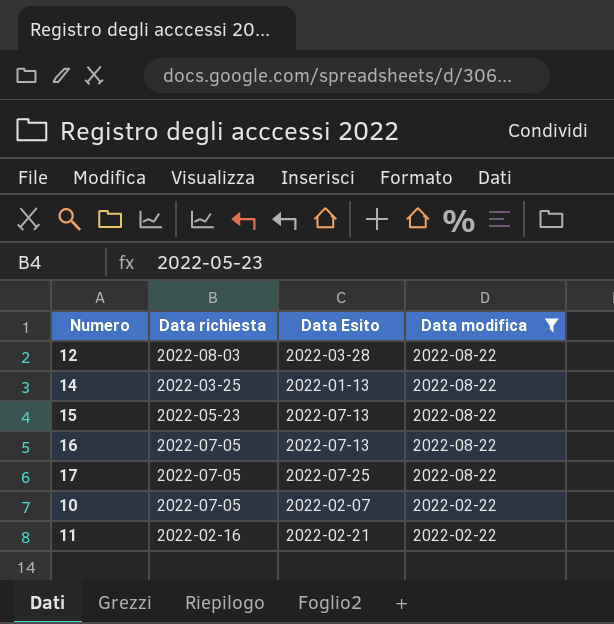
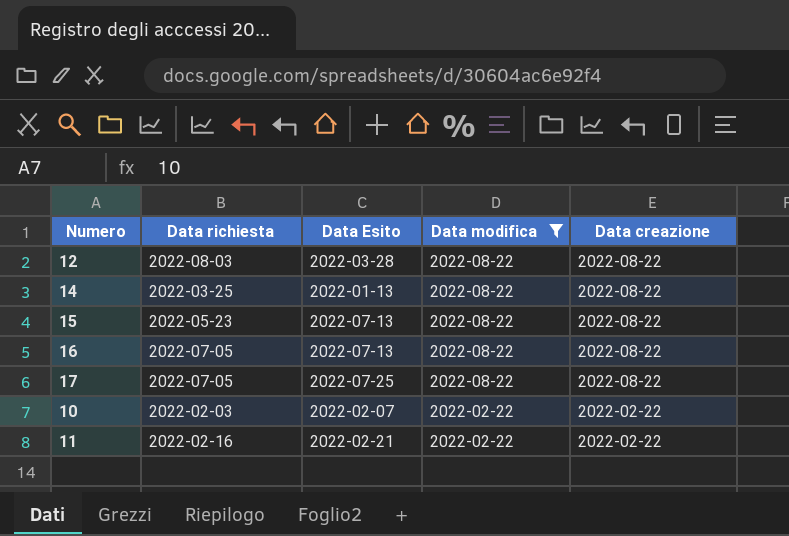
column Data creazione | position: none -> 5
10 | Data richiesta: 2022-07-05 -> 2022-02-03

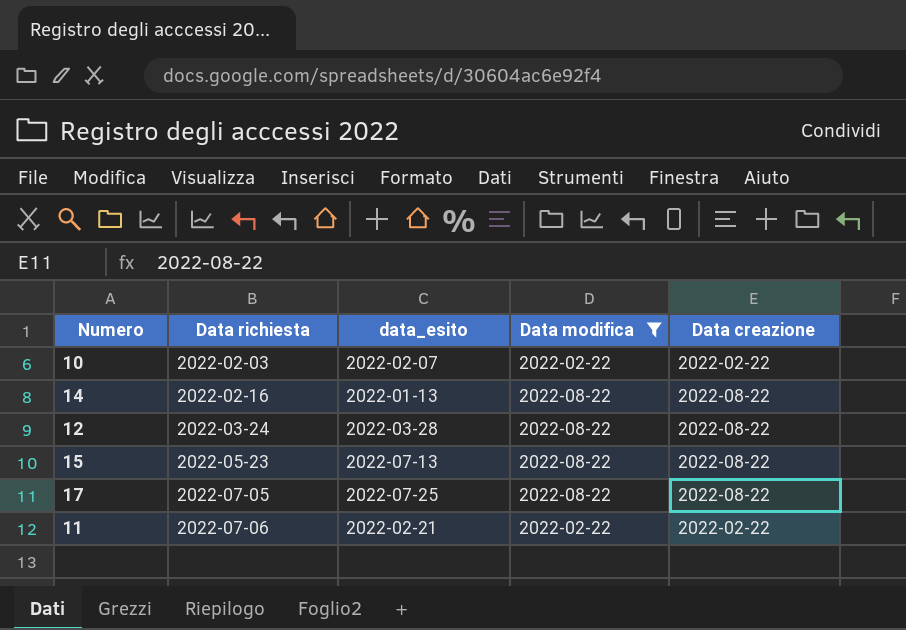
row order: Data modifica descending -> Data richiesta ascending
column name: Data Esito -> data_esito
row 16: 2022-07-05 | 2022-07-13 | 2022-08-22 | 2022-08-22 -> none
14 | Data richiesta: 2022-03-25 -> 2022-02-16
12 | Data richiesta: 2022-08-03 -> 2022-03-24
11 | Data richiesta: 2022-02-16 -> 2022-07-06

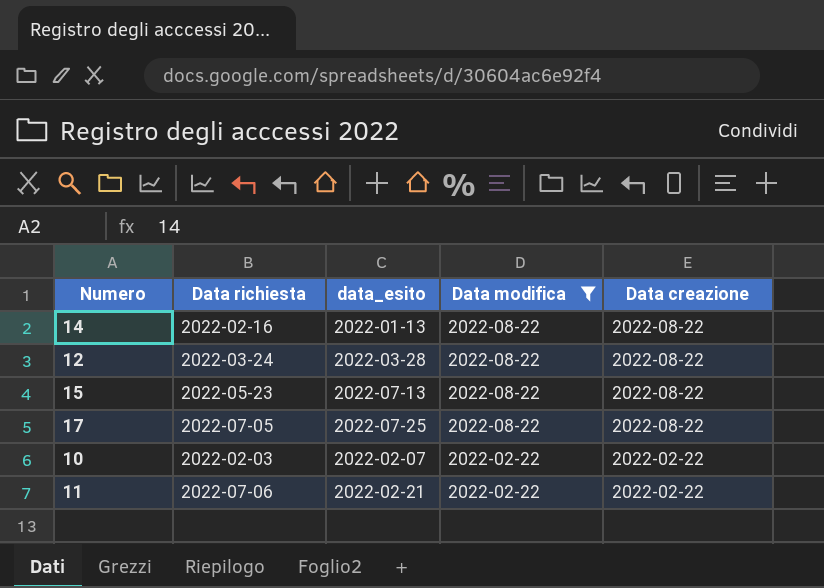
row order: Data richiesta ascending -> Data modifica descending

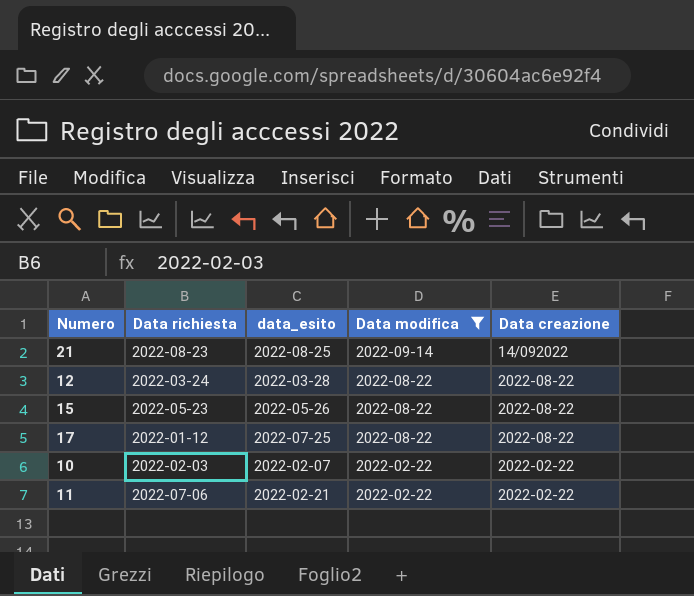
row 14: 2022-02-16 | 2022-01-13 | 2022-08-22 | 2022-08-22 -> none
row 21: none -> 2022-08-23 | 2022-08-25 | 2022-09-14 | 14/092022
15 | data_esito: 2022-07-13 -> 2022-05-26
17 | Data richiesta: 2022-07-05 -> 2022-01-12

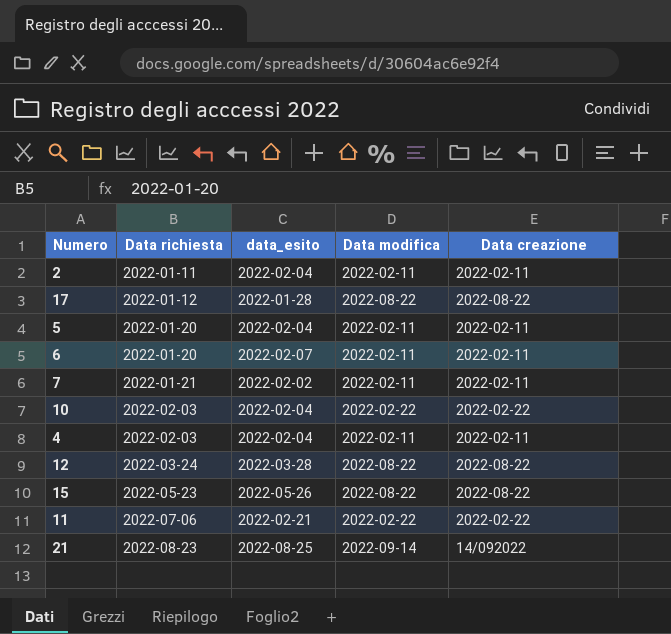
filter: Data modifica != 2022-02-11 -> none
row order: Data modifica descending -> Data richiesta ascending
17 | data_esito: 2022-07-25 -> 2022-01-28
10 | data_esito: 2022-02-07 -> 2022-02-04

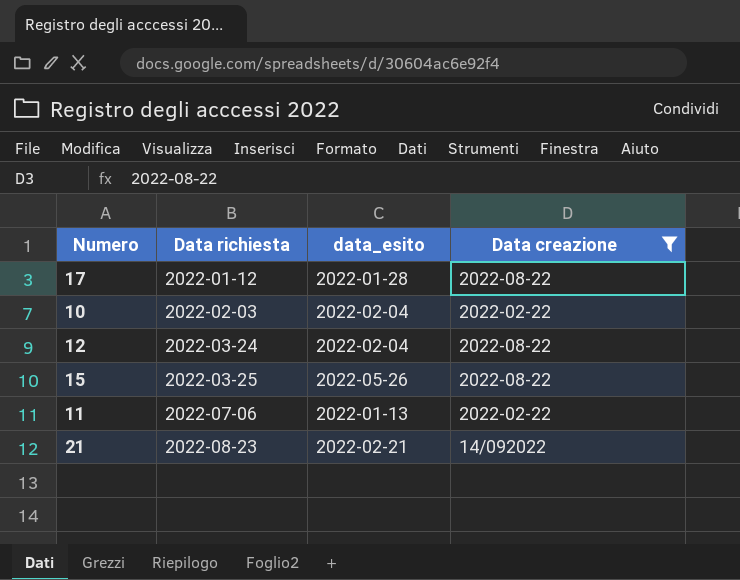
filter: none -> Data creazione != 2022-02-11
column Data modifica | position: 4 -> none
12 | data_esito: 2022-03-28 -> 2022-02-04
15 | Data richiesta: 2022-05-23 -> 2022-03-25
11 | data_esito: 2022-02-21 -> 2022-01-13
21 | data_esito: 2022-08-25 -> 2022-02-21

